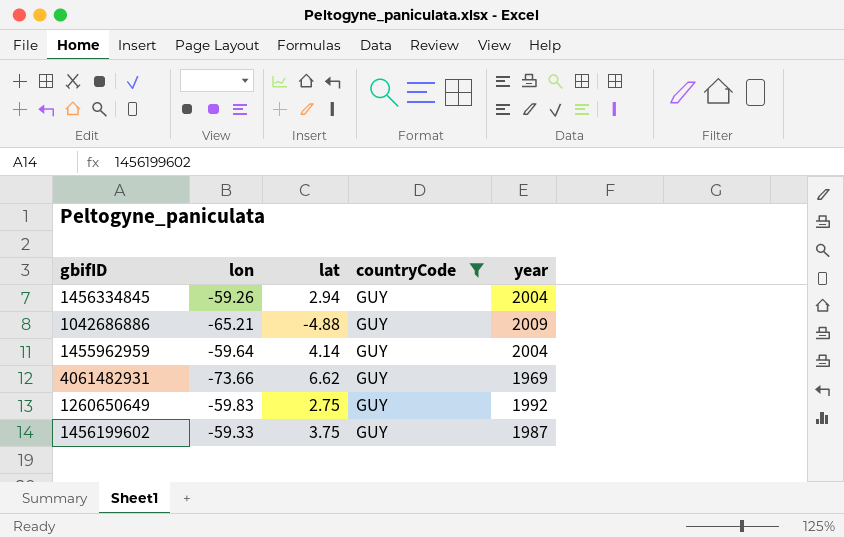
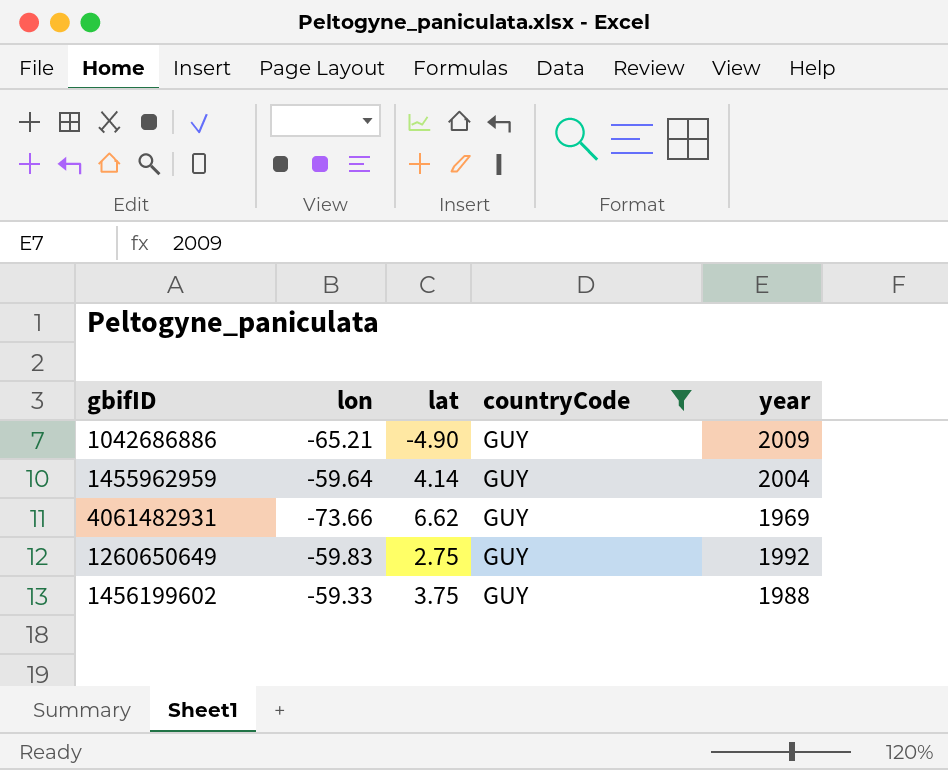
row 1456334845: -59.26 | 2.94 | GUY | 2004 -> none
1042686886 | lat: -4.88 -> -4.90
1456199602 | year: 1987 -> 1988

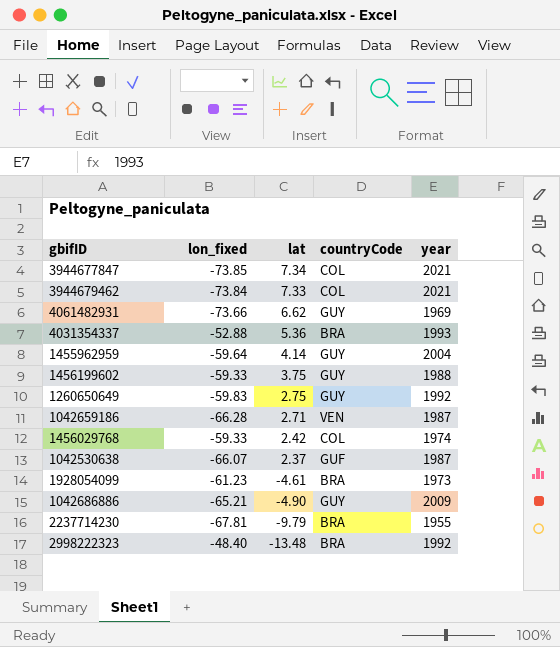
filter: countryCode = GUY -> none
row order: none -> lat descending
column name: lon -> lon_fixed

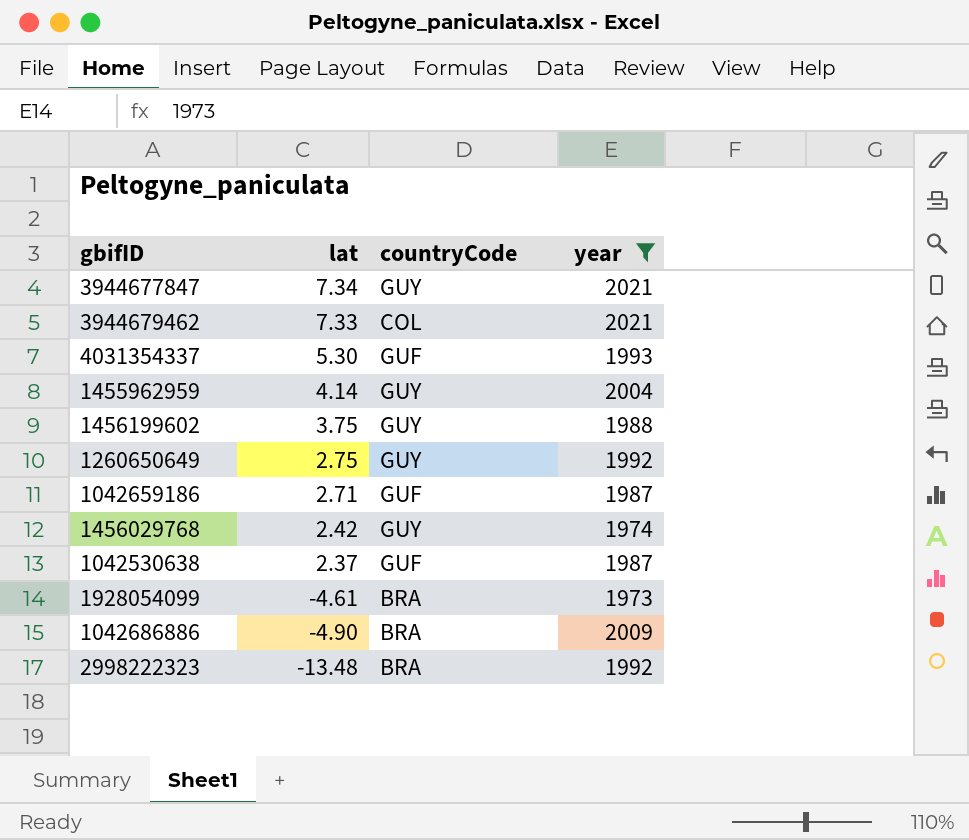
filter: none -> year >= 1973
column lon_fixed | position: 2 -> none
3944677847 | countryCode: COL -> GUY
4031354337 | lat: 5.36 -> 5.30
4031354337 | countryCode: BRA -> GUF
1042659186 | countryCode: VEN -> GUF
1456029768 | countryCode: COL -> GUY
1042686886 | countryCode: GUY -> BRA

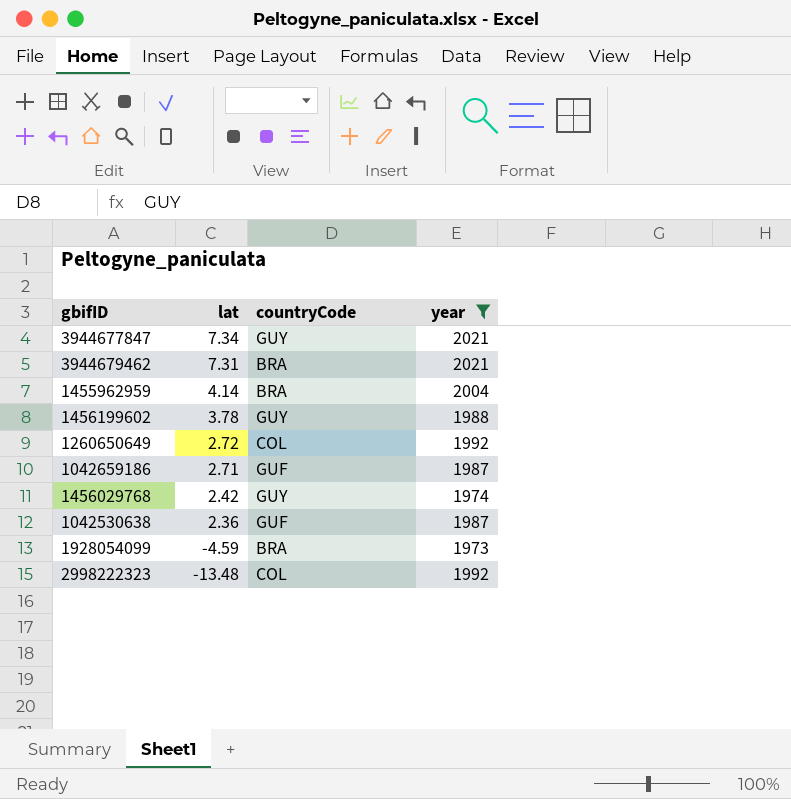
row 4031354337: 5.30 | GUF | 1993 -> none
row 1042686886: -4.90 | BRA | 2009 -> none
3944679462 | lat: 7.33 -> 7.31
3944679462 | countryCode: COL -> BRA
1455962959 | countryCode: GUY -> BRA
1456199602 | lat: 3.75 -> 3.78
1260650649 | lat: 2.75 -> 2.72
1260650649 | countryCode: GUY -> COL
1042530638 | lat: 2.37 -> 2.36
1928054099 | lat: -4.61 -> -4.59
2998222323 | countryCode: BRA -> COL

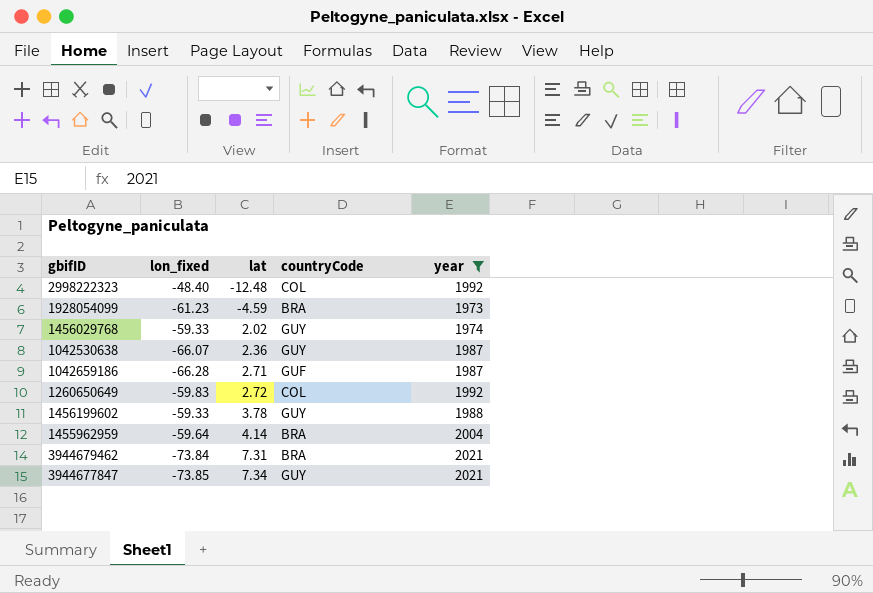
row order: lat descending -> lat ascending
column lon_fixed | position: none -> 2
2998222323 | lat: -13.48 -> -12.48
1456029768 | lat: 2.42 -> 2.02
1042530638 | countryCode: GUF -> GUY

